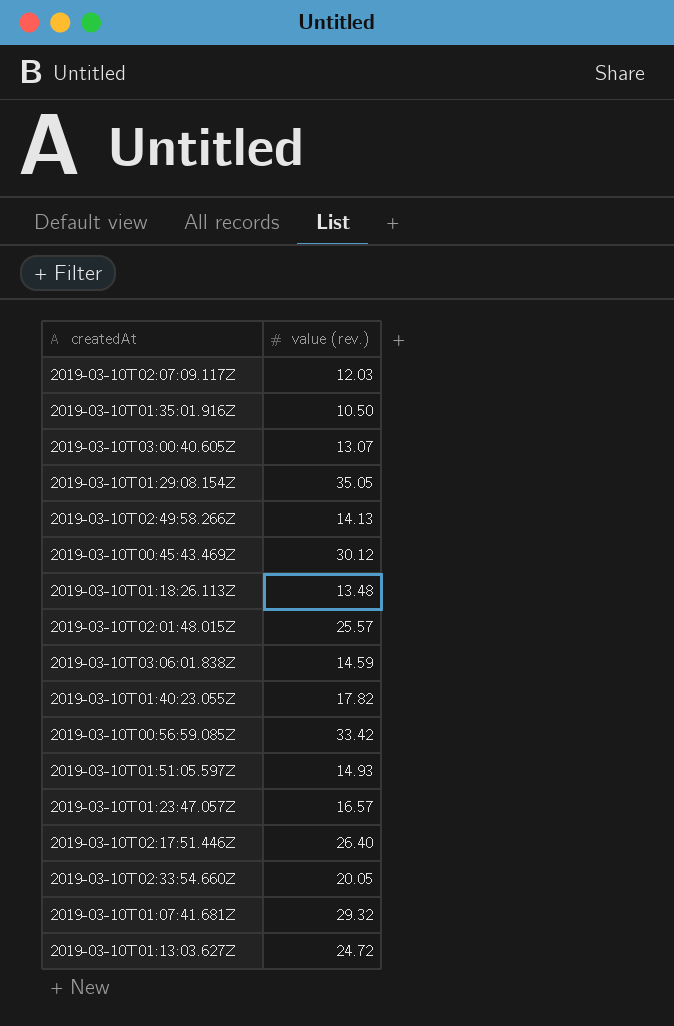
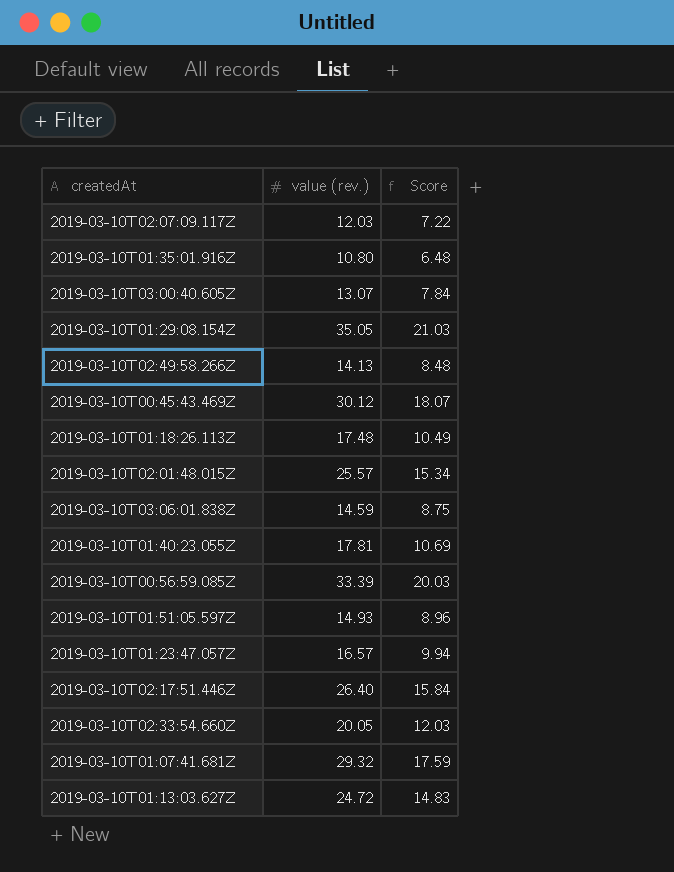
column Score | formula: none -> [value (rev.)] * 0.6
2019-03-10T01:35:01.916Z | value (rev.): 10.50 -> 10.80
2019-03-10T01:18:26.113Z | value (rev.): 13.48 -> 17.48
2019-03-10T01:40:23.055Z | value (rev.): 17.82 -> 17.81
2019-03-10T00:56:59.085Z | value (rev.): 33.42 -> 33.39

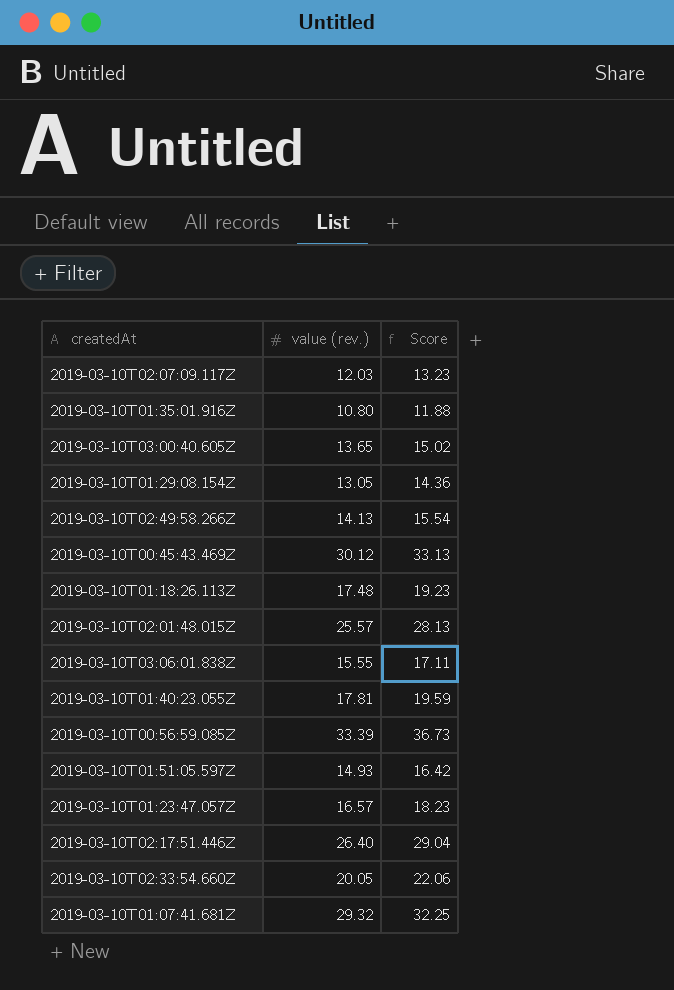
column Score | formula: [value (rev.)] * 0.6 -> [value (rev.)] * 1.1
row 2019-03-10T01:13:03.627Z: 24.72 | 14.83 -> none
2019-03-10T03:00:40.605Z | value (rev.): 13.07 -> 13.65
2019-03-10T01:29:08.154Z | value (rev.): 35.05 -> 13.05
2019-03-10T03:06:01.838Z | value (rev.): 14.59 -> 15.55

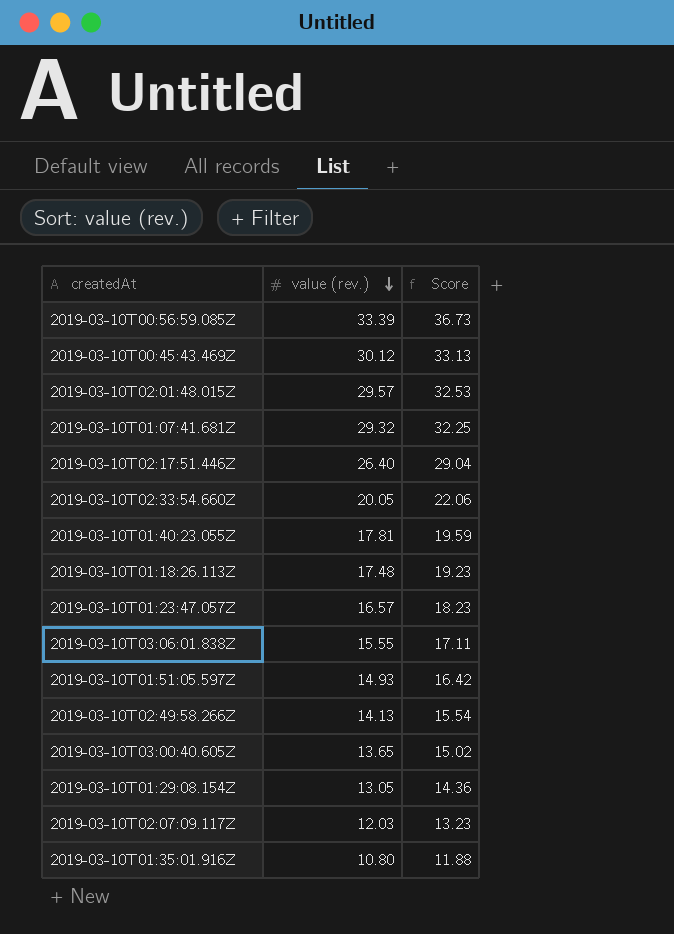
row order: none -> value (rev.) descending
2019-03-10T02:01:48.015Z | value (rev.): 25.57 -> 29.57
2019-03-10T02:01:48.015Z | Score: 28.13 -> 32.53

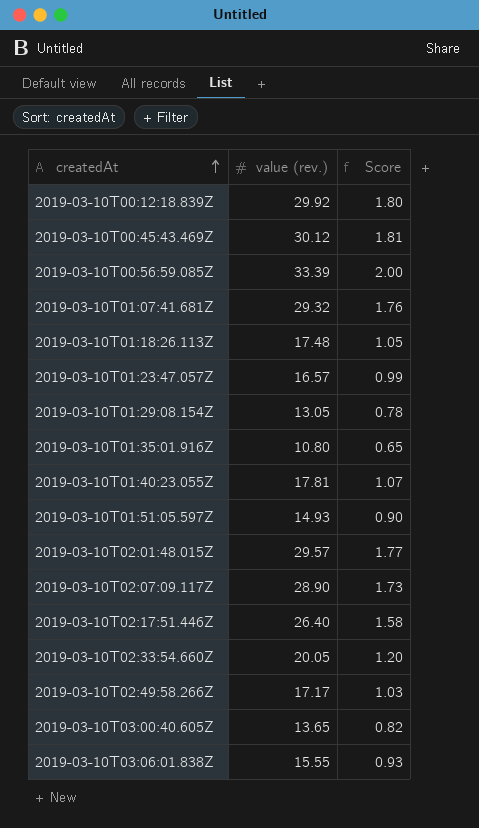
row order: value (rev.) descending -> createdAt ascending
column Score | formula: [value (rev.)] * 1.1 -> [value (rev.)] * 0.06
row 2019-03-10T00:12:18.839Z: none -> 29.92 | 1.80
2019-03-10T02:07:09.117Z | value (rev.): 12.03 -> 28.90
2019-03-10T02:49:58.266Z | value (rev.): 14.13 -> 17.17

